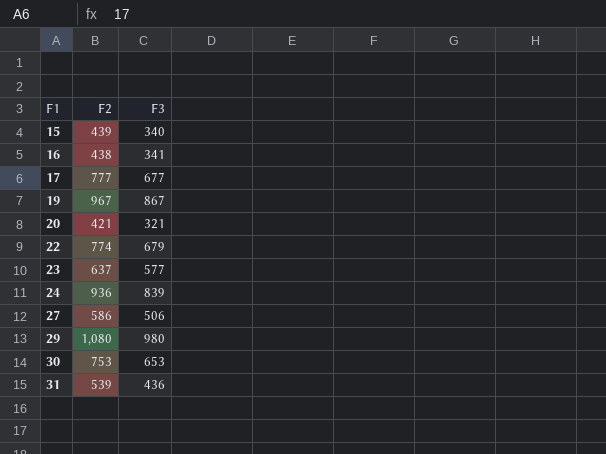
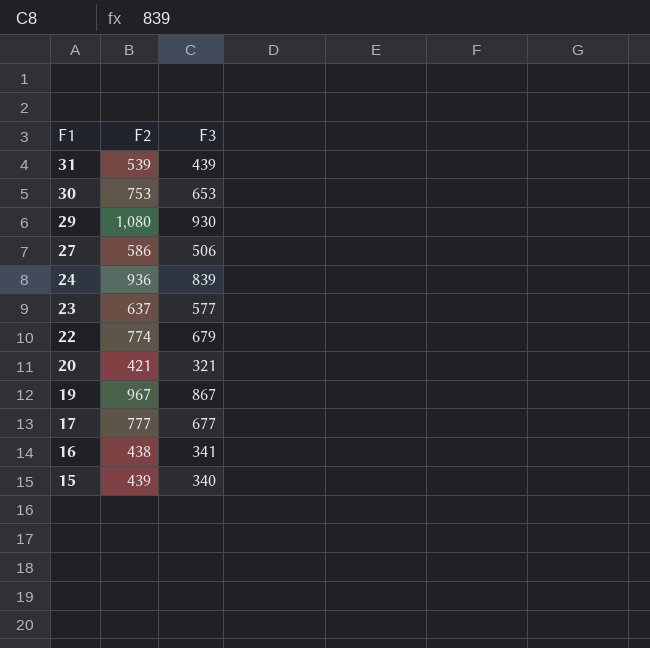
row order: F1 ascending -> F1 descending
31 | F3: 436 -> 439
29 | F3: 980 -> 930

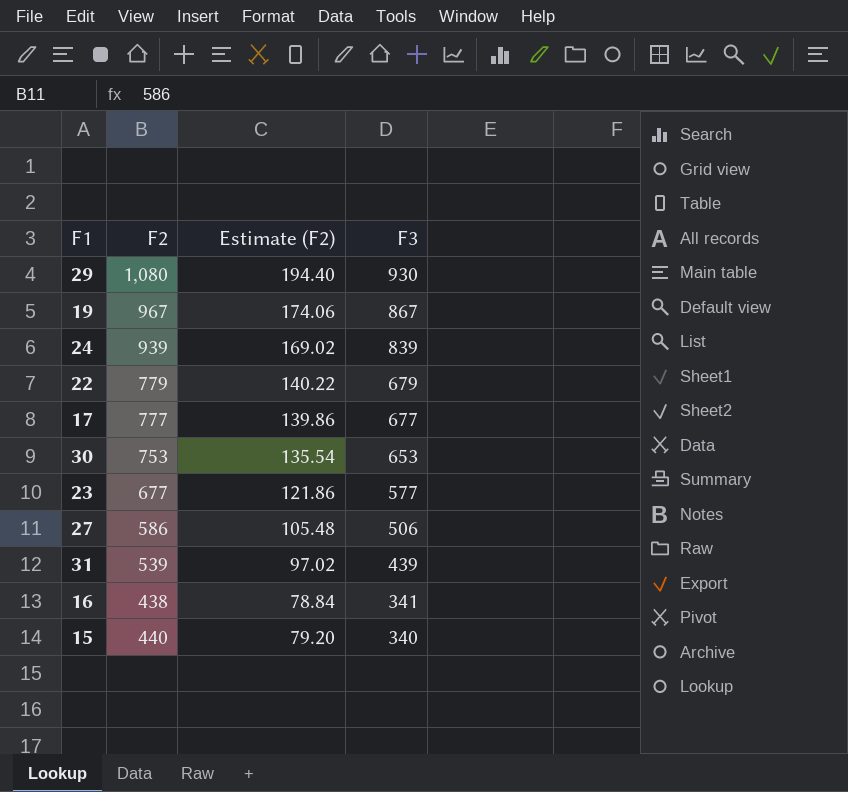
row order: F1 descending -> F3 descending
column Estimate (F2) | formula: none -> [F2] * 0.18
row 20: 421 | 321 -> none
24 | F2: 936 -> 939
22 | F2: 774 -> 779
23 | F2: 637 -> 677
15 | F2: 439 -> 440

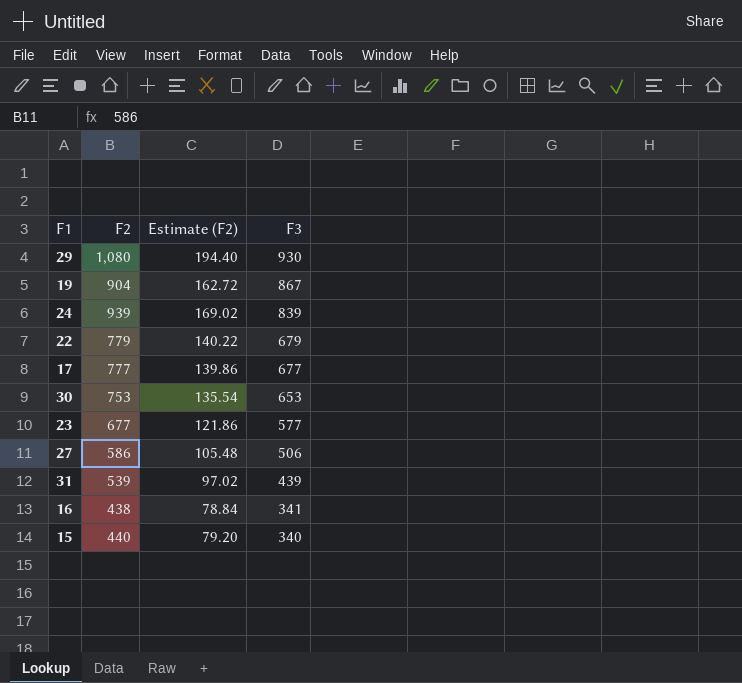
19 | F2: 967 -> 904
19 | Estimate (F2): 174.06 -> 162.72

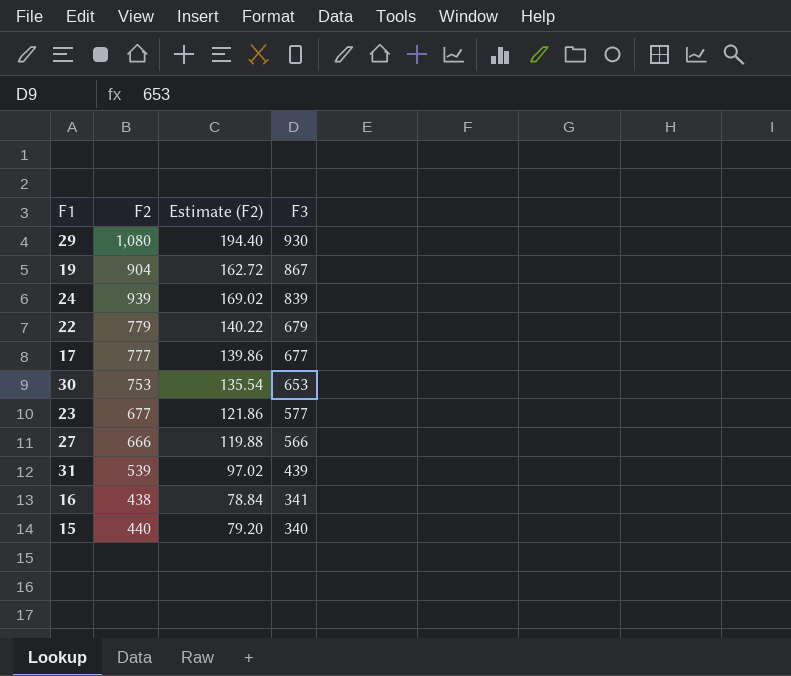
27 | F2: 586 -> 666
27 | Estimate (F2): 105.48 -> 119.88
27 | F3: 506 -> 566

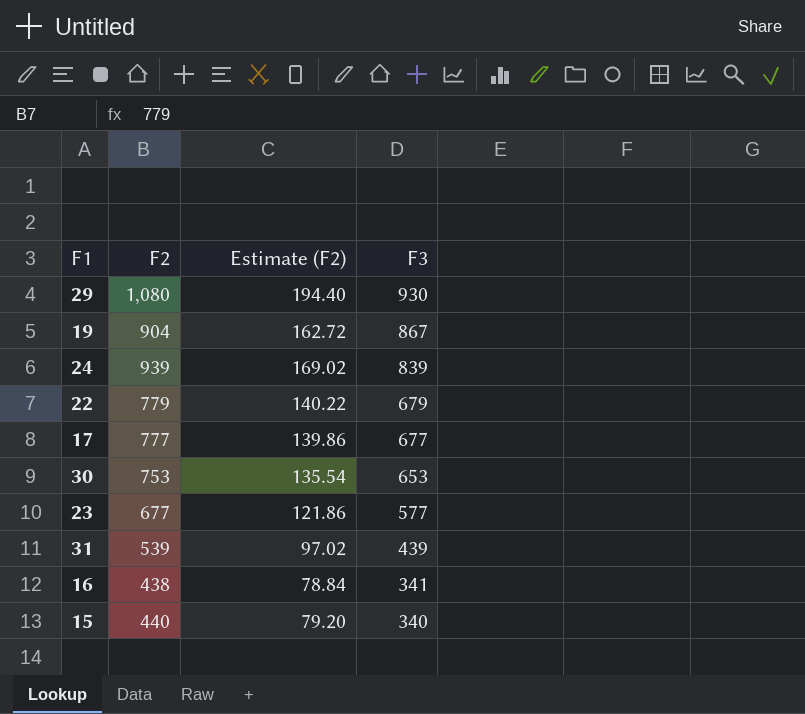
row 27: 666 | 119.88 | 566 -> none

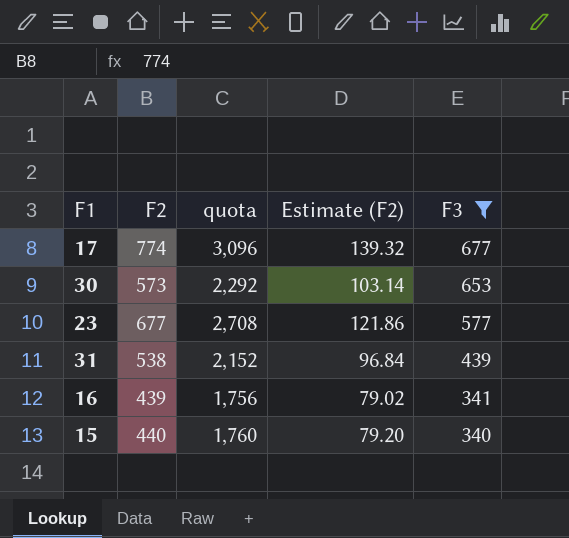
filter: none -> F3 <= 677
column quota | formula: none -> [F2] * 4
17 | F2: 777 -> 774
17 | Estimate (F2): 139.86 -> 139.32
30 | F2: 753 -> 573
30 | Estimate (F2): 135.54 -> 103.14
31 | F2: 539 -> 538
31 | Estimate (F2): 97.02 -> 96.84
16 | F2: 438 -> 439
16 | Estimate (F2): 78.84 -> 79.02

